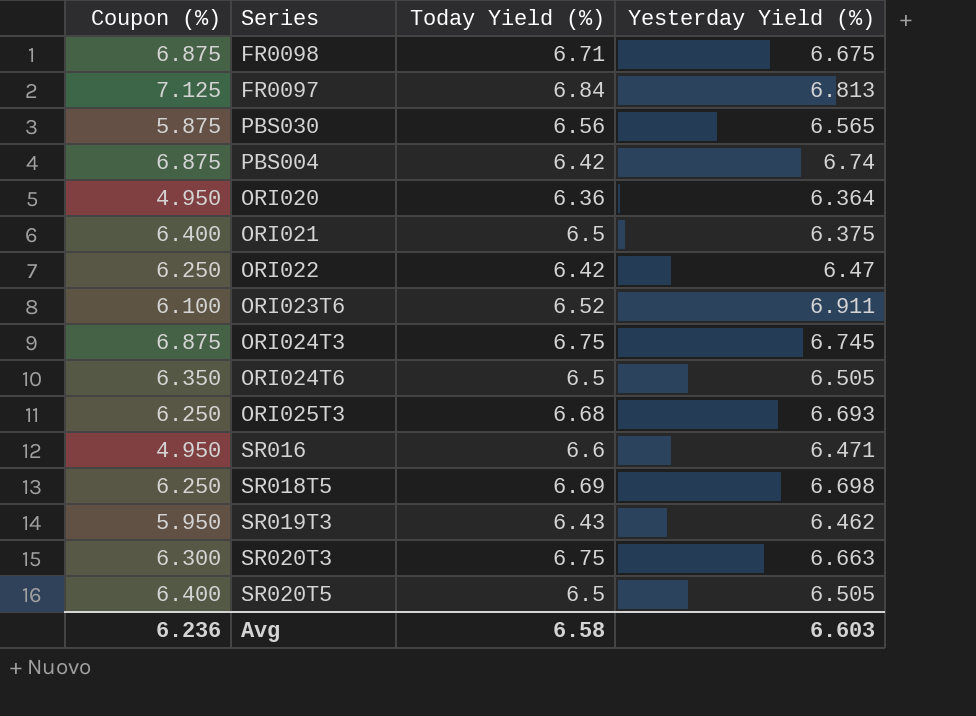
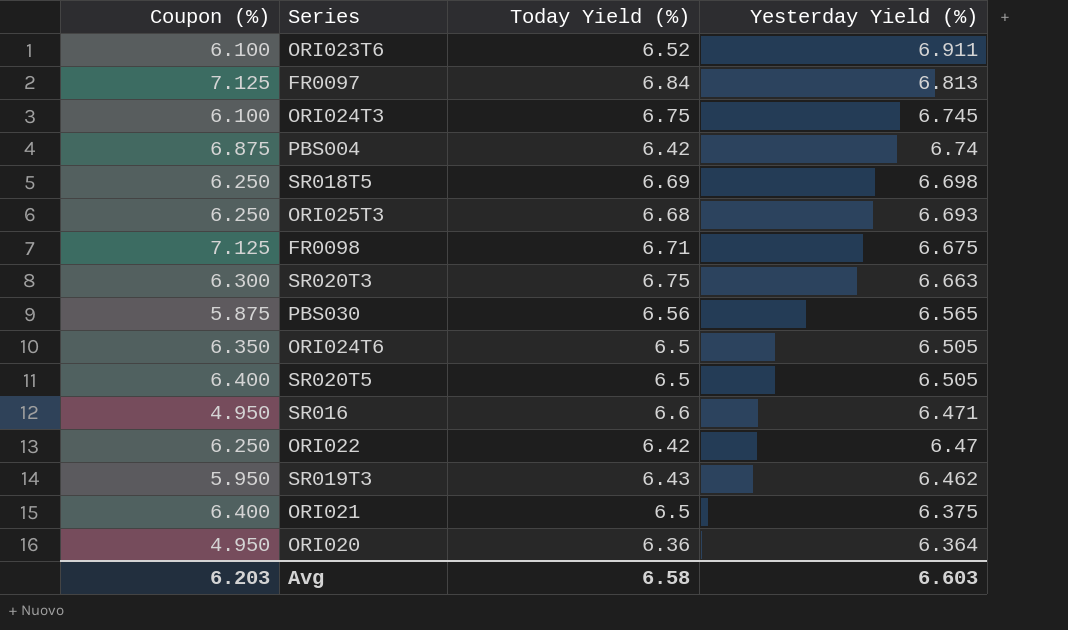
row order: none -> Yesterday Yield (%) descending
ORI024T3 | Coupon (%): 6.875 -> 6.100
FR0098 | Coupon (%): 6.875 -> 7.125
Avg | Coupon (%): 6.236 -> 6.203

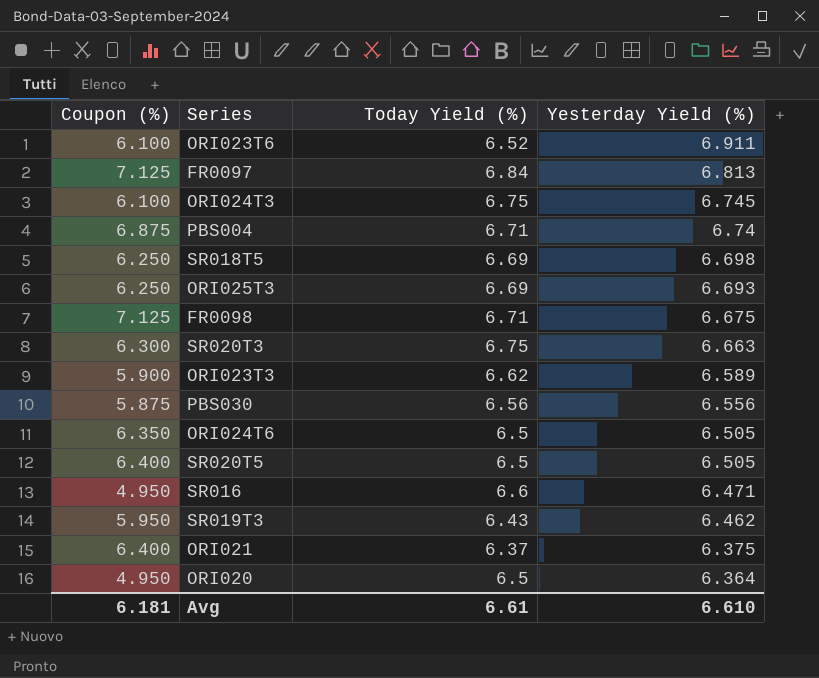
row ORI022: 6.250 | 6.42 | 6.47 -> none
PBS004 | Today Yield (%): 6.42 -> 6.71
ORI025T3 | Today Yield (%): 6.68 -> 6.69
row ORI023T3: none -> 5.900 | 6.62 | 6.589
PBS030 | Yesterday Yield (%): 6.565 -> 6.556
ORI021 | Today Yield (%): 6.5 -> 6.37
ORI020 | Today Yield (%): 6.36 -> 6.5
Avg | Coupon (%): 6.203 -> 6.181
Avg | Today Yield (%): 6.58 -> 6.61
Avg | Yesterday Yield (%): 6.603 -> 6.610

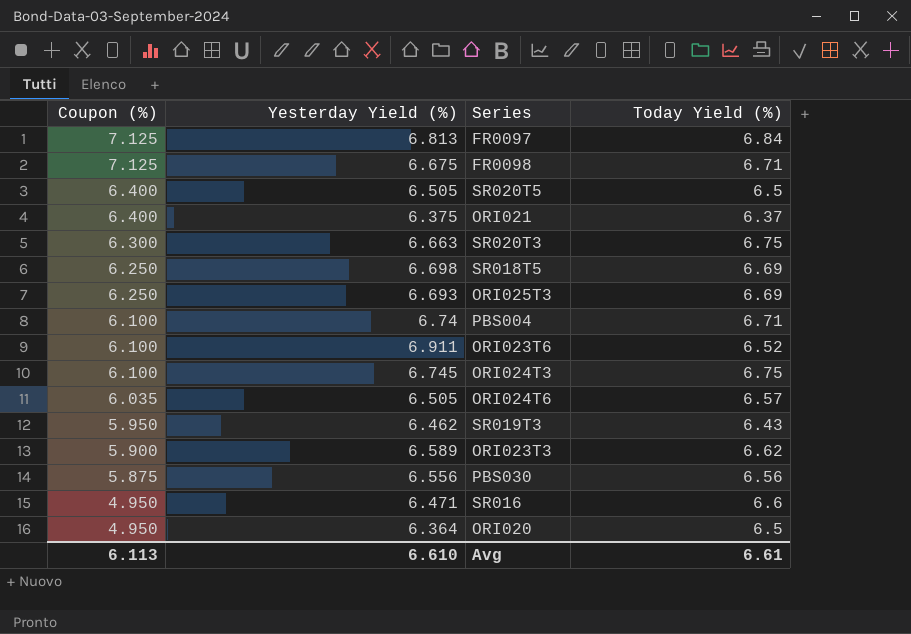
row order: Yesterday Yield (%) descending -> Coupon (%) descending
column Yesterday Yield (%) | position: 4 -> 2
PBS004 | Coupon (%): 6.875 -> 6.100
ORI024T6 | Coupon (%): 6.350 -> 6.035
ORI024T6 | Today Yield (%): 6.5 -> 6.57
Avg | Coupon (%): 6.181 -> 6.113

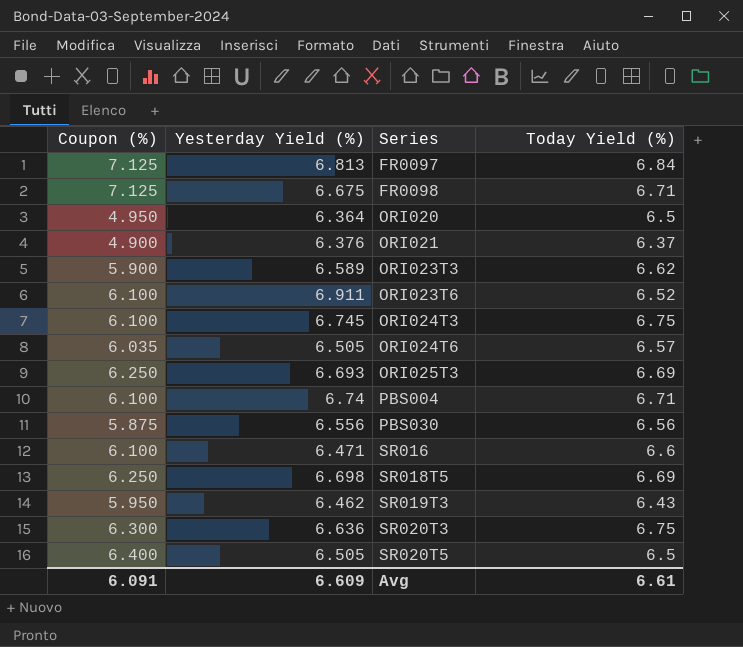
row order: Coupon (%) descending -> Series ascending
ORI021 | Coupon (%): 6.400 -> 4.900
ORI021 | Yesterday Yield (%): 6.375 -> 6.376
SR016 | Coupon (%): 4.950 -> 6.100
SR020T3 | Yesterday Yield (%): 6.663 -> 6.636
Avg | Coupon (%): 6.113 -> 6.091
Avg | Yesterday Yield (%): 6.610 -> 6.609

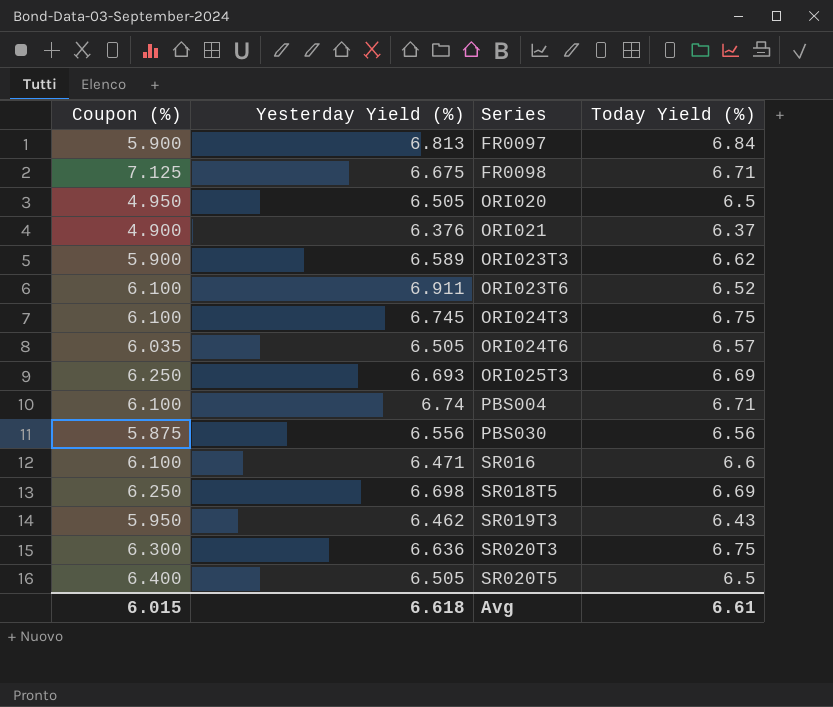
FR0097 | Coupon (%): 7.125 -> 5.900
ORI020 | Yesterday Yield (%): 6.364 -> 6.505
Avg | Coupon (%): 6.091 -> 6.015
Avg | Yesterday Yield (%): 6.609 -> 6.618

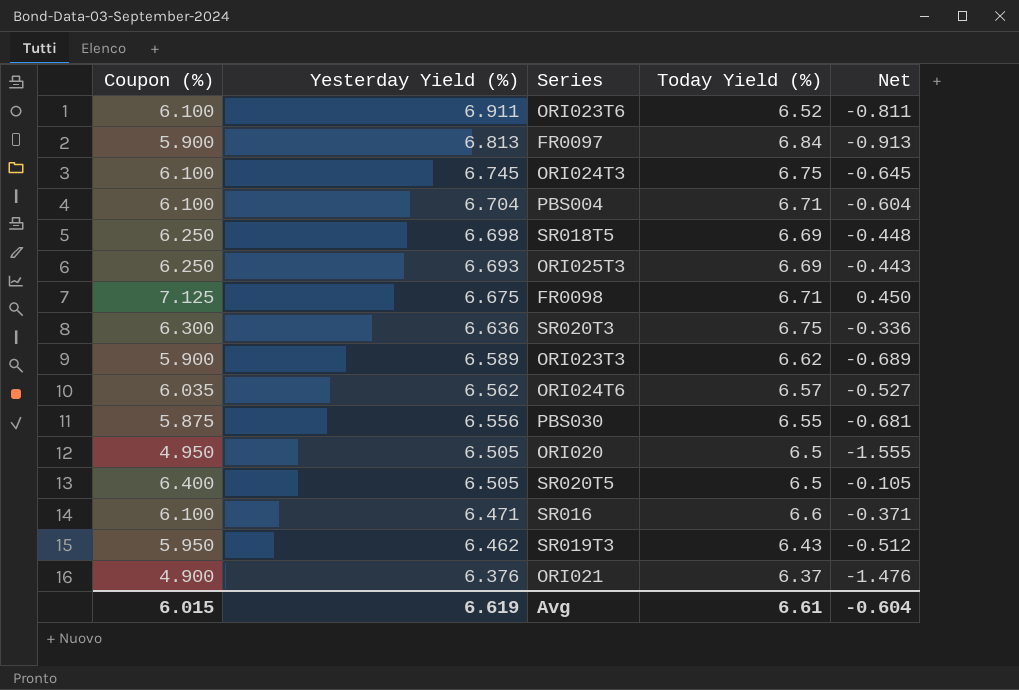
row order: Series ascending -> Yesterday Yield (%) descending
column Net | formula: none -> [Coupon (%)] - [Yesterday Yield (%)]
PBS004 | Yesterday Yield (%): 6.74 -> 6.704
ORI024T6 | Yesterday Yield (%): 6.505 -> 6.562
PBS030 | Today Yield (%): 6.56 -> 6.55
Avg | Yesterday Yield (%): 6.618 -> 6.619

